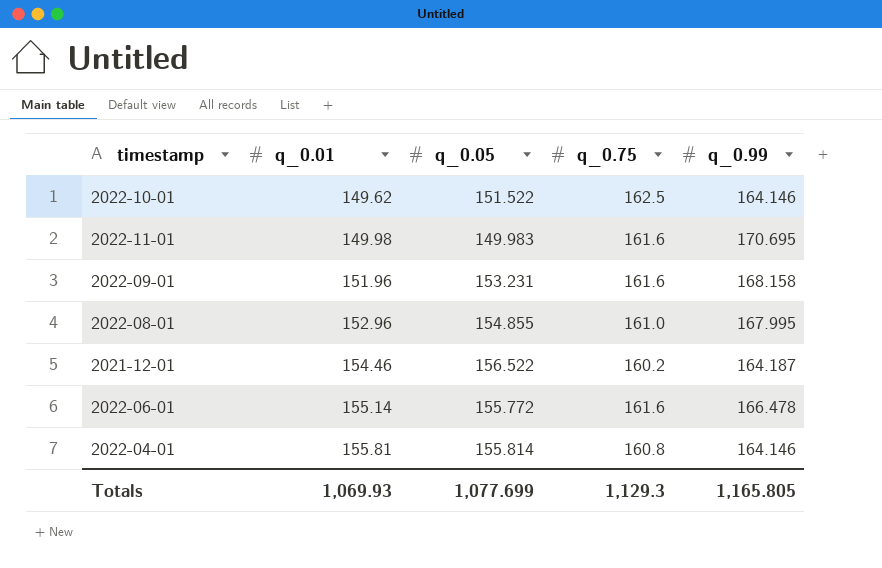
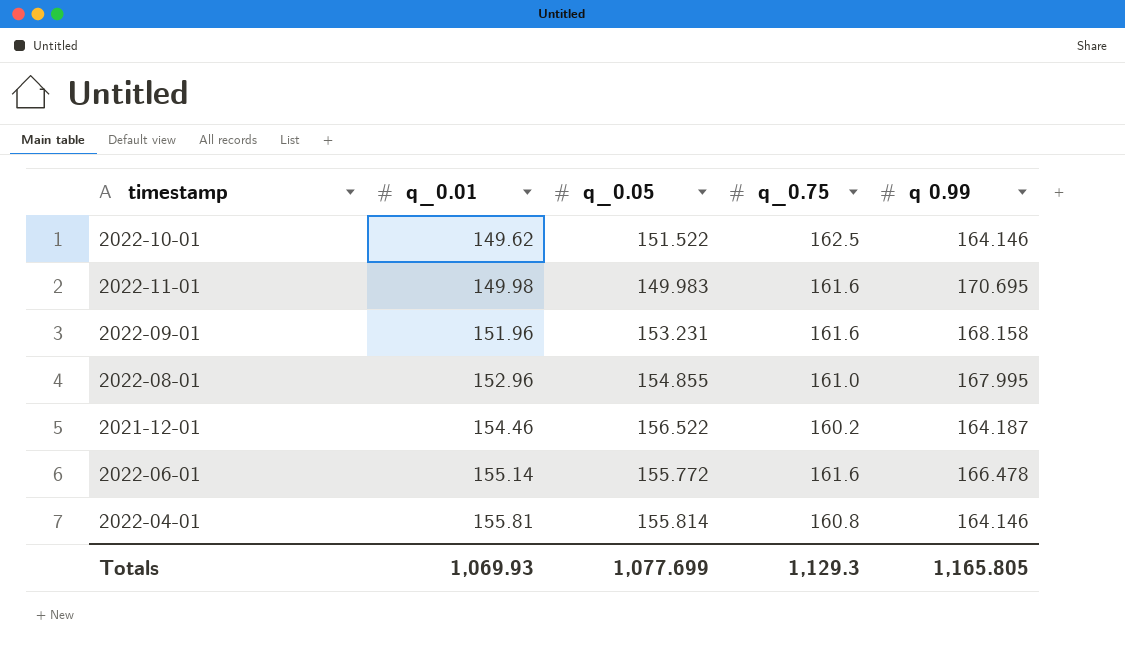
column name: q_0.99 -> q 0.99

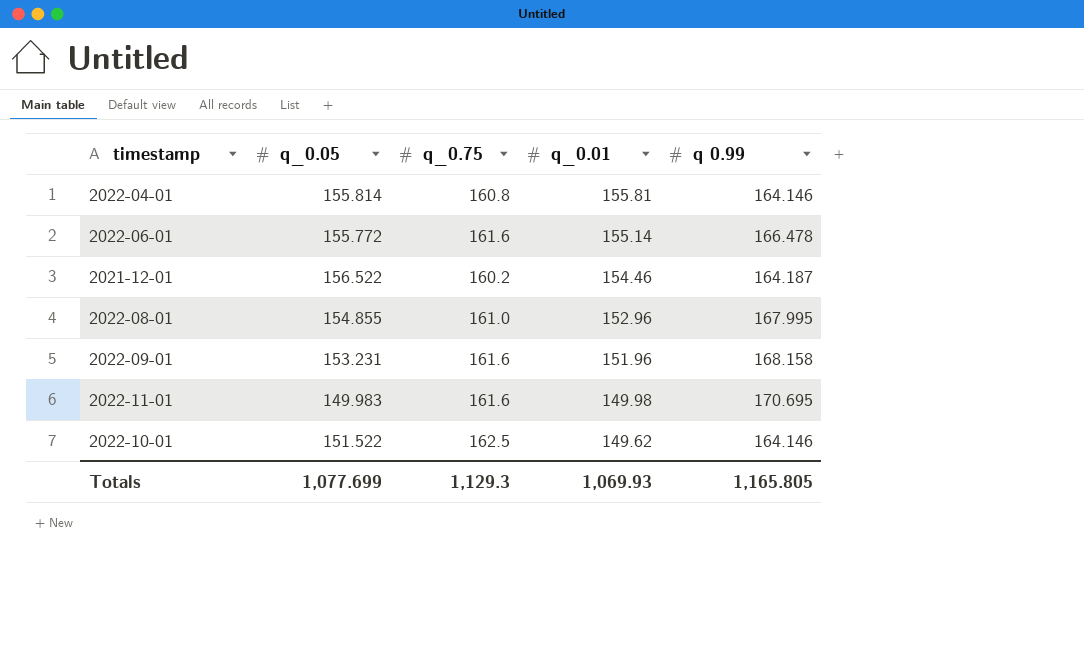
row order: q_0.01 ascending -> q_0.01 descending
column q_0.01 | position: 2 -> 4

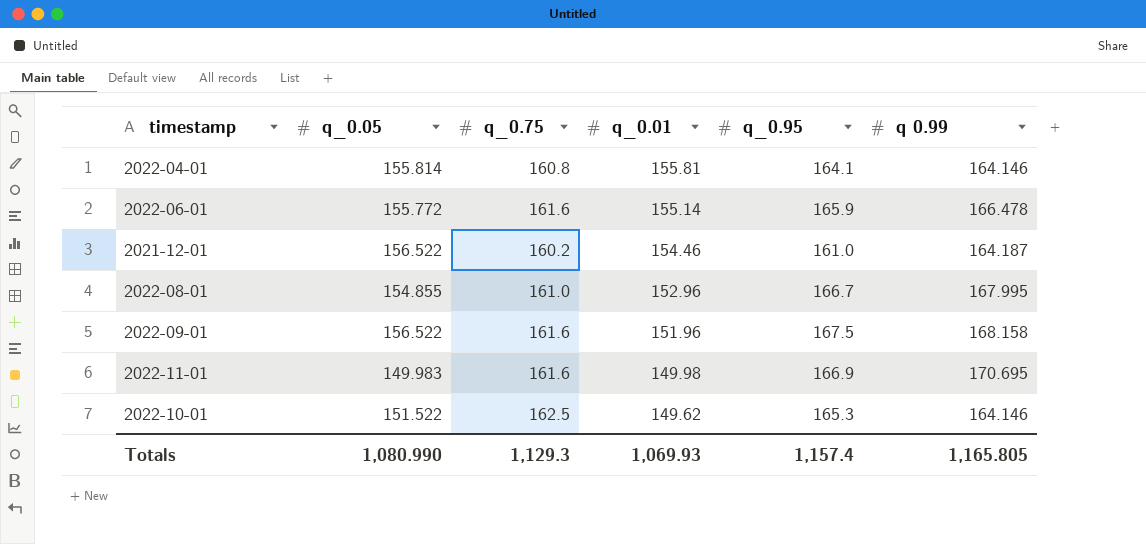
column q_0.95 | position: none -> 5
2022-09-01 | q_0.05: 153.231 -> 156.522
Totals | q_0.05: 1,077.699 -> 1,080.990

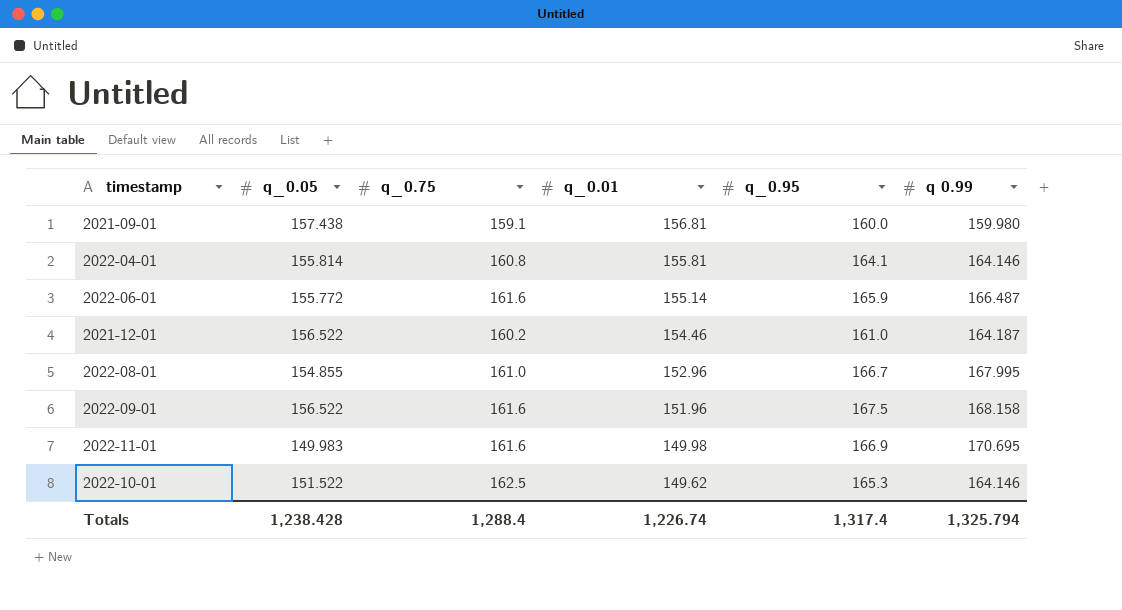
row 2021-09-01: none -> 157.438 | 159.1 | 156.81 | 160.0 | 159.980
2022-06-01 | q 0.99: 166.478 -> 166.487
Totals | q_0.05: 1,080.990 -> 1,238.428
Totals | q_0.75: 1,129.3 -> 1,288.4
Totals | q_0.01: 1,069.93 -> 1,226.74
Totals | q_0.95: 1,157.4 -> 1,317.4
Totals | q 0.99: 1,165.805 -> 1,325.794

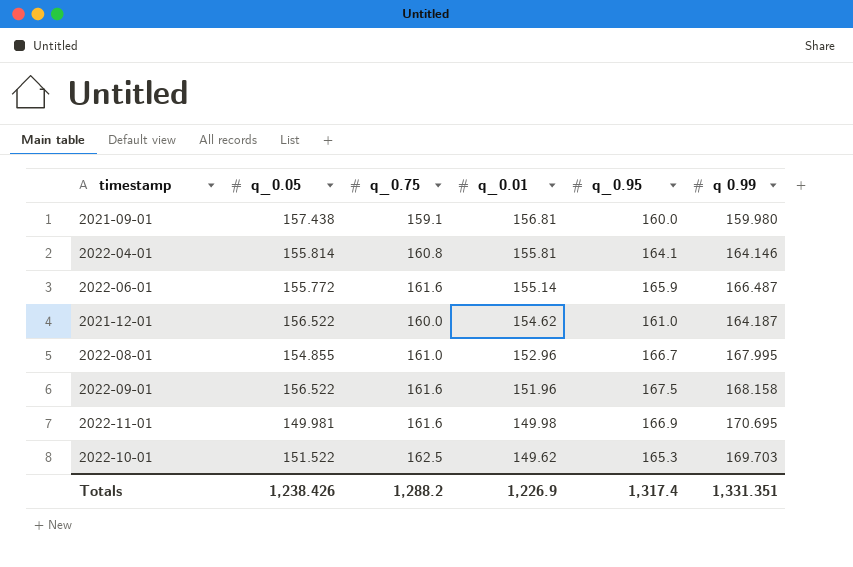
2021-12-01 | q_0.75: 160.2 -> 160.0
2021-12-01 | q_0.01: 154.46 -> 154.62
2022-11-01 | q_0.05: 149.983 -> 149.981
2022-10-01 | q 0.99: 164.146 -> 169.703
Totals | q_0.05: 1,238.428 -> 1,238.426
Totals | q_0.75: 1,288.4 -> 1,288.2
Totals | q_0.01: 1,226.74 -> 1,226.9
Totals | q 0.99: 1,325.794 -> 1,331.351

